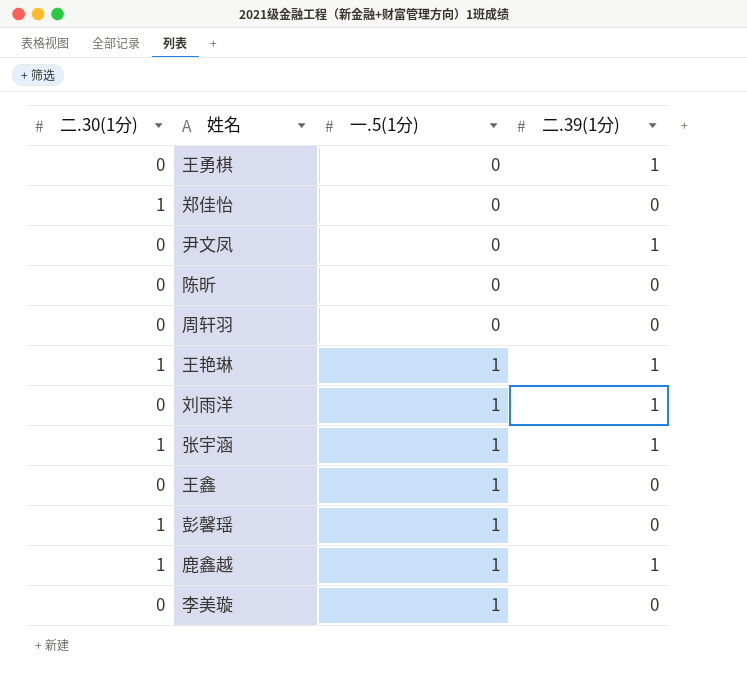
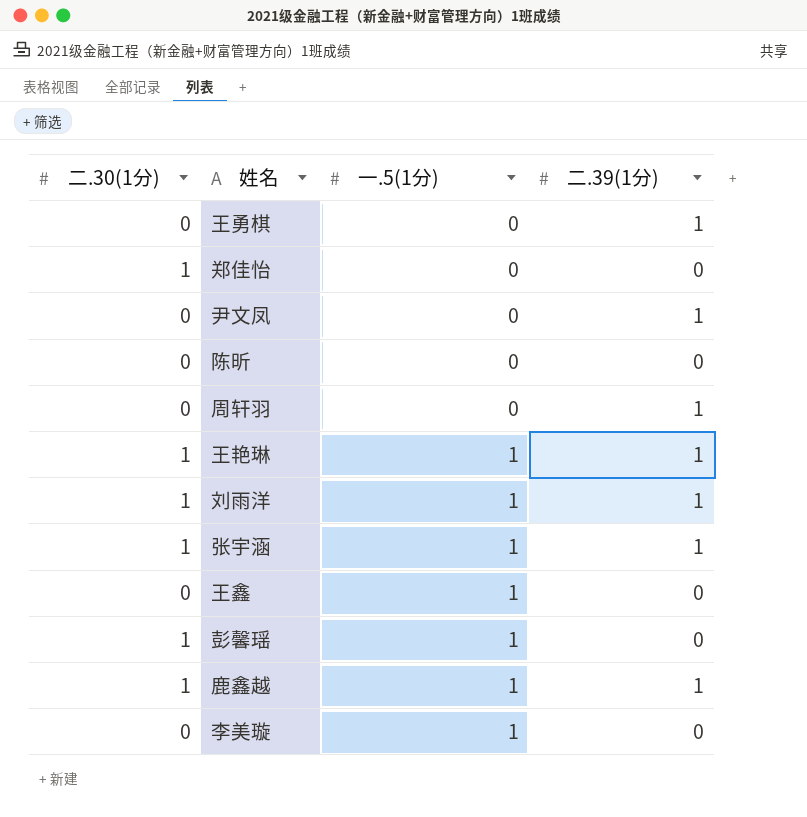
周轩羽 | 二.39(1分): 0 -> 1
刘雨洋 | 二.30(1分): 0 -> 1

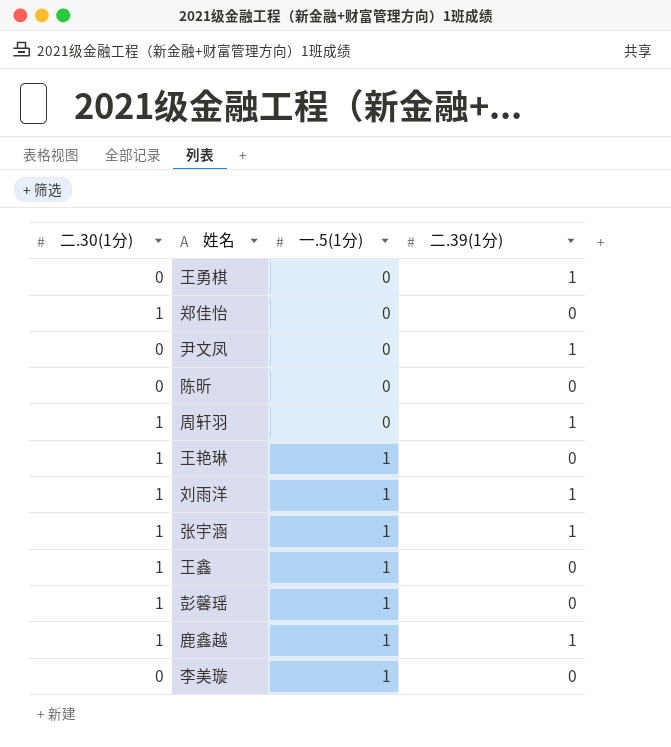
周轩羽 | 二.30(1分): 0 -> 1
王艳琳 | 二.39(1分): 1 -> 0
王鑫 | 二.30(1分): 0 -> 1

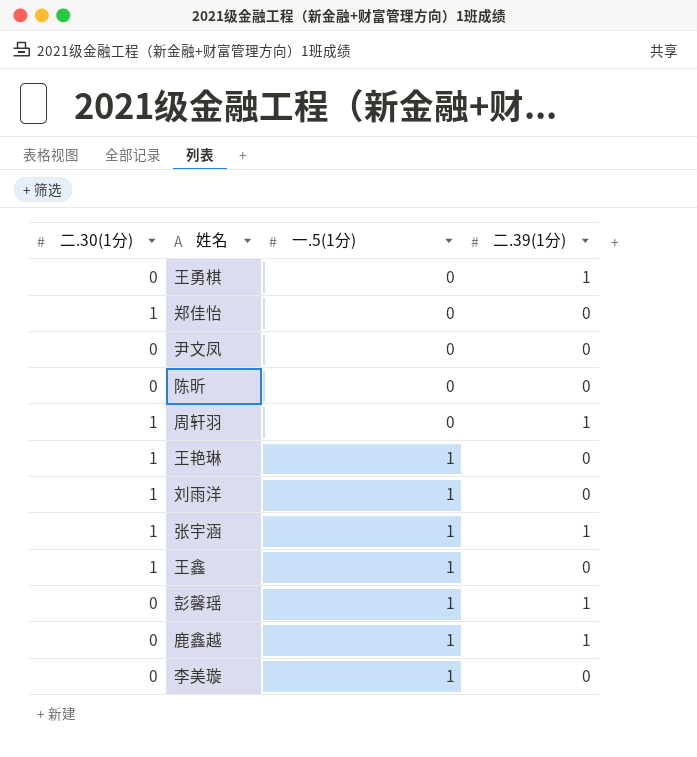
尹文凤 | 二.39(1分): 1 -> 0
刘雨洋 | 二.39(1分): 1 -> 0
彭馨瑶 | 二.30(1分): 1 -> 0
彭馨瑶 | 二.39(1分): 0 -> 1
鹿鑫越 | 二.30(1分): 1 -> 0

